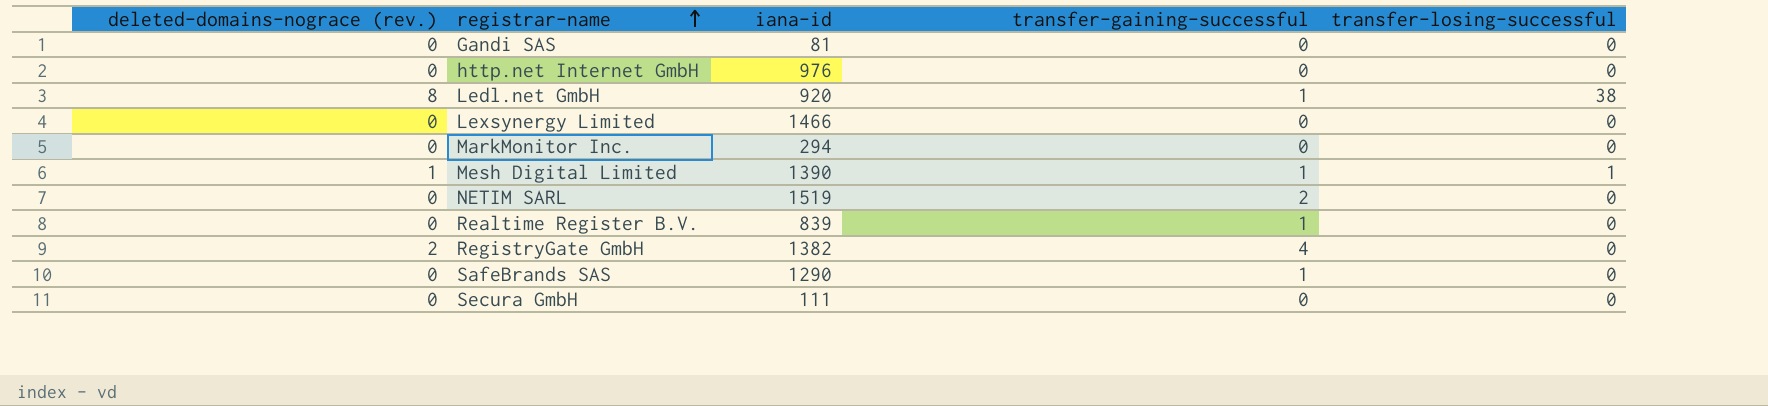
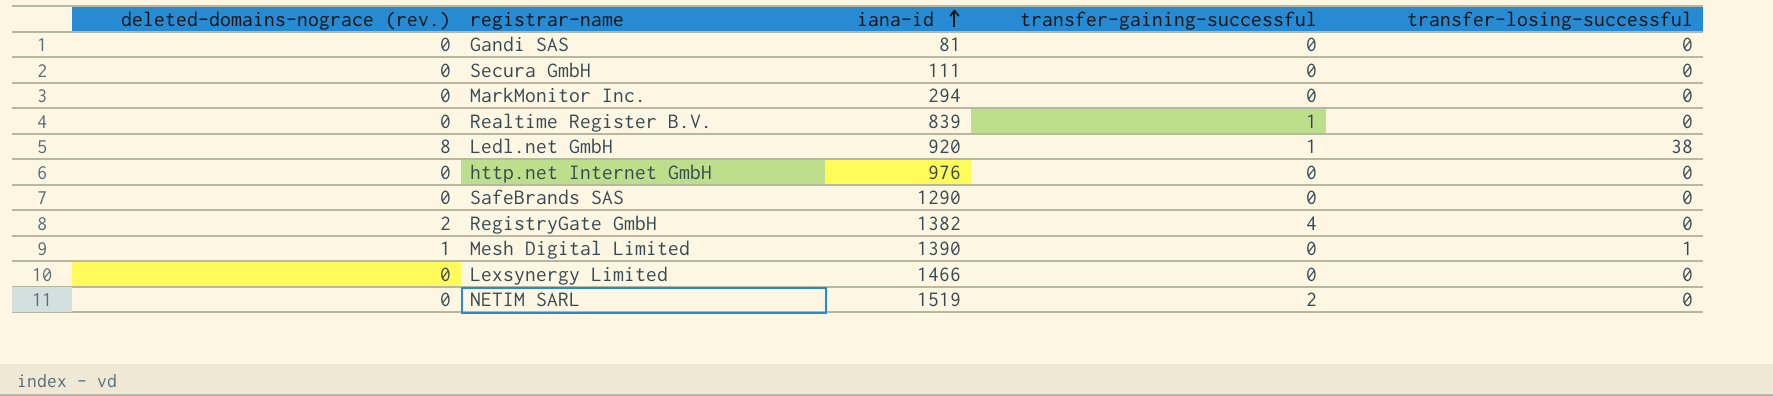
row order: registrar-name ascending -> iana-id ascending
SafeBrands SAS | transfer-gaining-successful: 1 -> 0
Mesh Digital Limited | transfer-gaining-successful: 1 -> 0

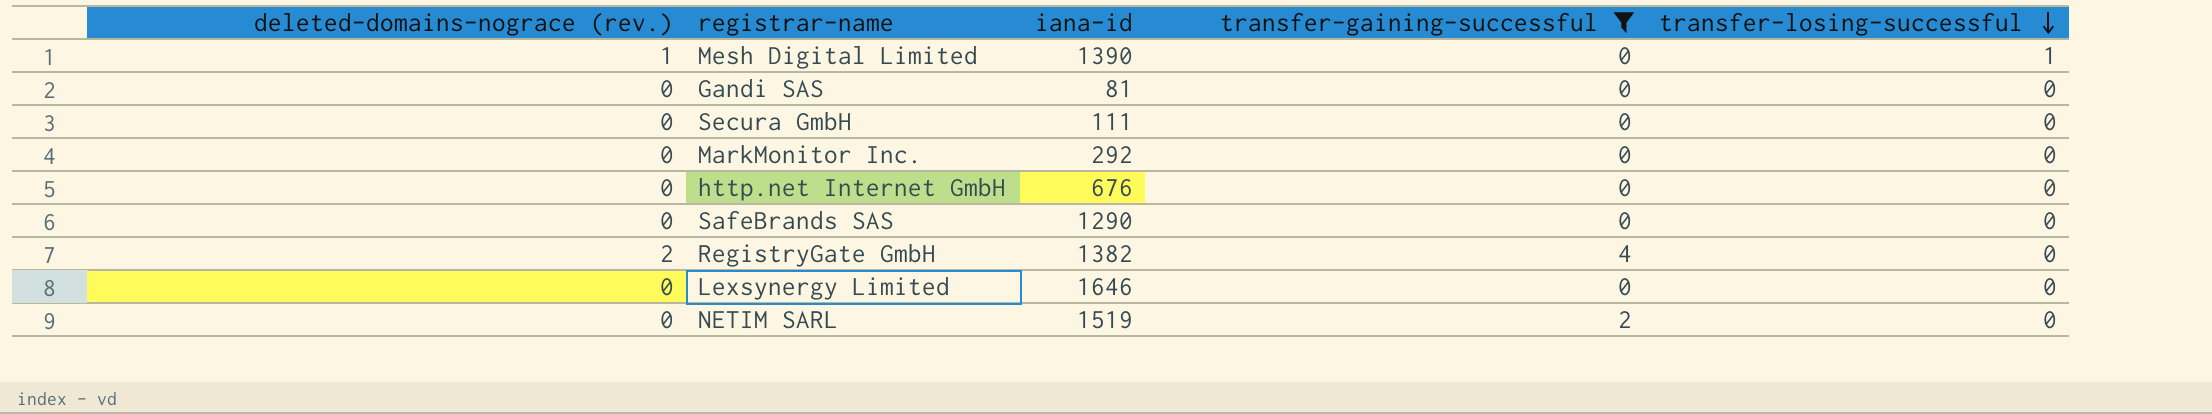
filter: none -> transfer-gaining-successful != 1
row order: iana-id ascending -> transfer-losing-successful descending
MarkMonitor Inc. | iana-id: 294 -> 292
http.net Internet GmbH | iana-id: 976 -> 676
Lexsynergy Limited | iana-id: 1466 -> 1646

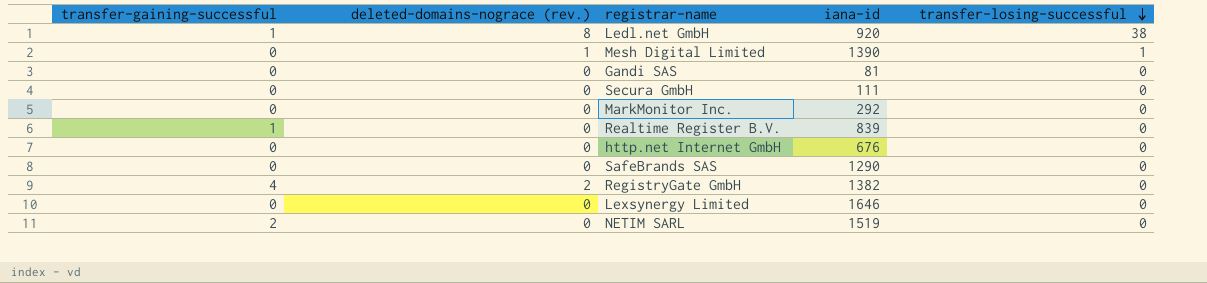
filter: transfer-gaining-successful != 1 -> none
column transfer-gaining-successful | position: 4 -> 1

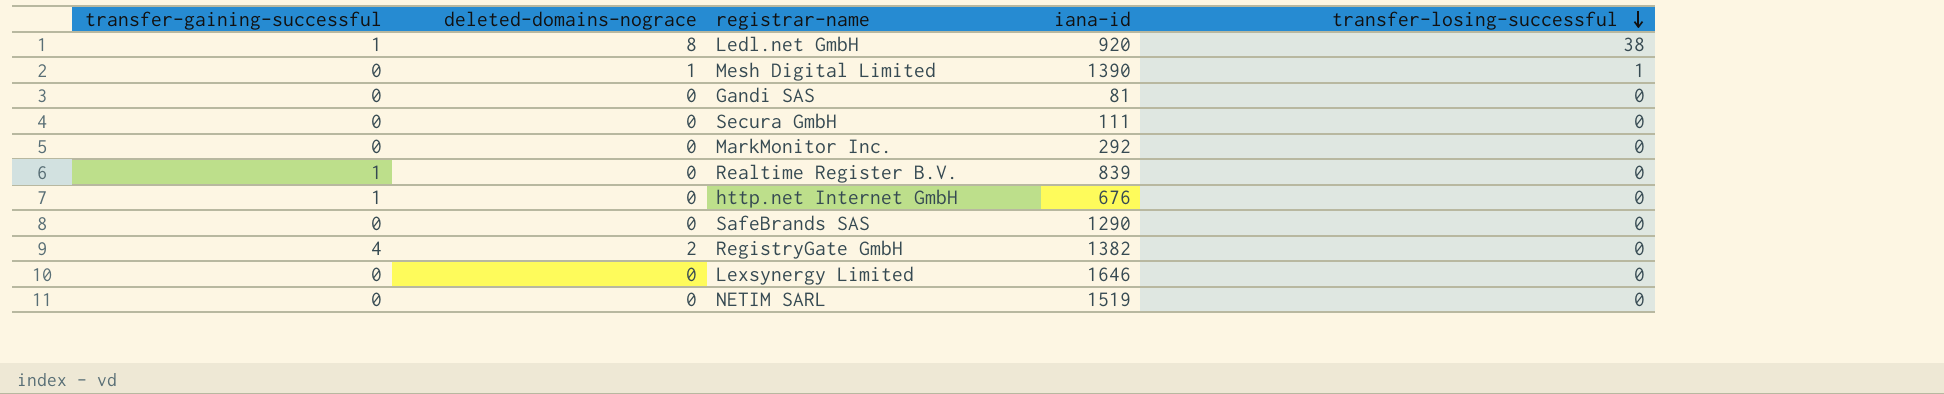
column name: deleted-domains-nograce (rev.) -> deleted-domains-nograce
http.net Internet GmbH | transfer-gaining-successful: 0 -> 1
NETIM SARL | transfer-gaining-successful: 2 -> 0

